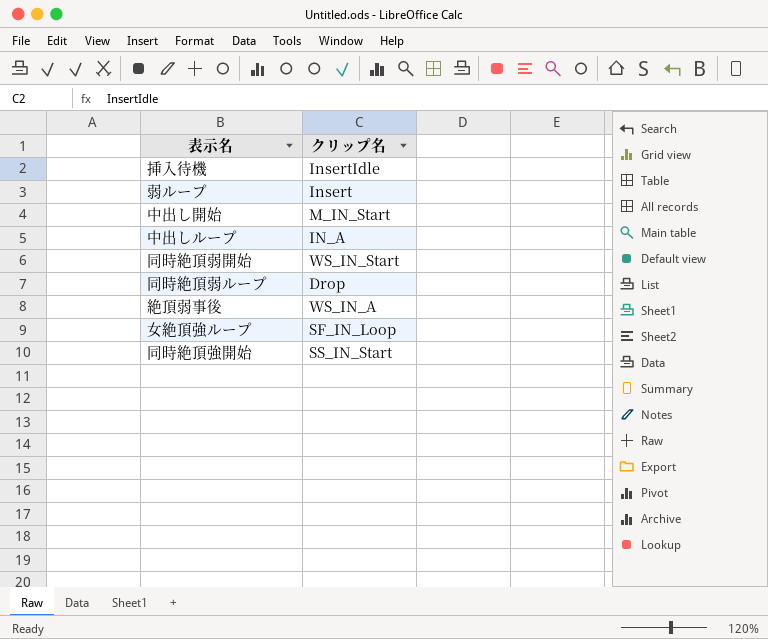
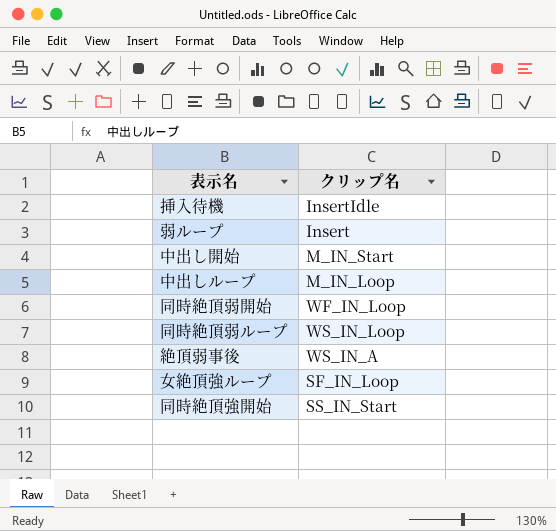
中出しループ | クリップ名: IN_A -> M_IN_Loop
同時絶頂弱開始 | クリップ名: WS_IN_Start -> WF_IN_Loop
同時絶頂弱ループ | クリップ名: Drop -> WS_IN_Loop

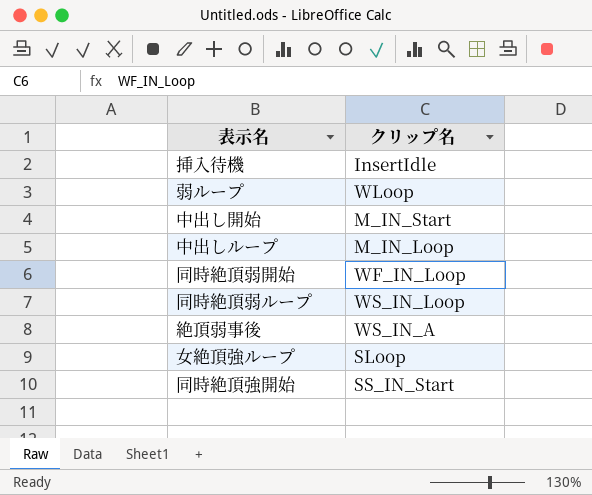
弱ループ | クリップ名: Insert -> WLoop
女絶頂強ループ | クリップ名: SF_IN_Loop -> SLoop

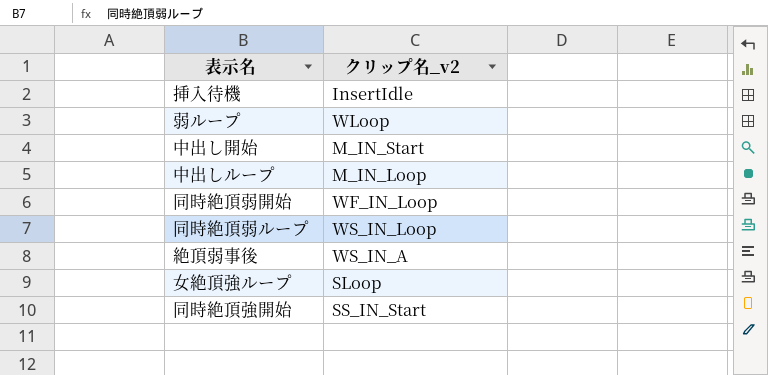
column name: クリップ名 -> クリップ名_v2

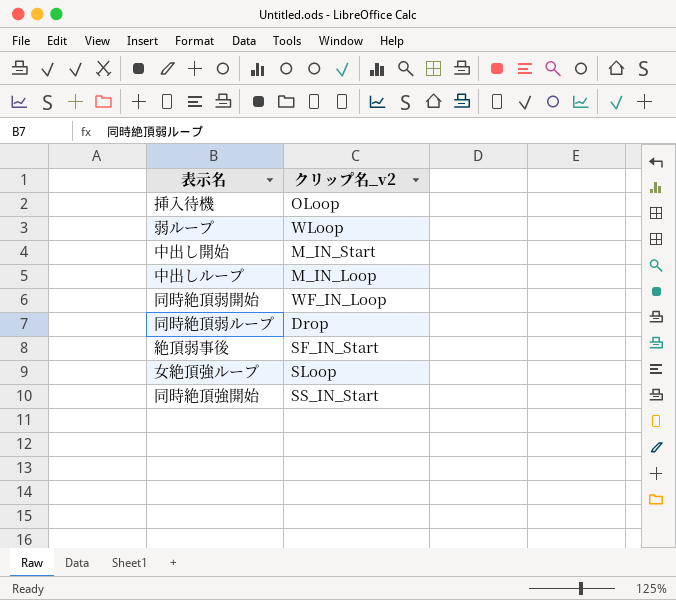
挿入待機 | クリップ名_v2: InsertIdle -> OLoop
同時絶頂弱ループ | クリップ名_v2: WS_IN_Loop -> Drop
絶頂弱事後 | クリップ名_v2: WS_IN_A -> SF_IN_Start

